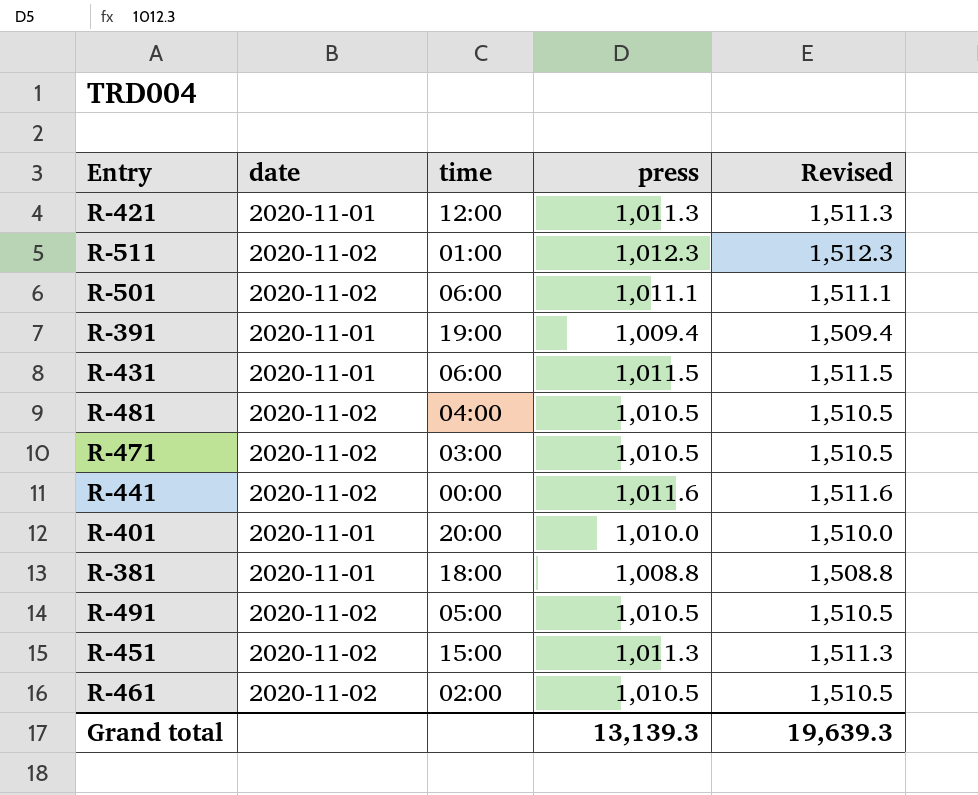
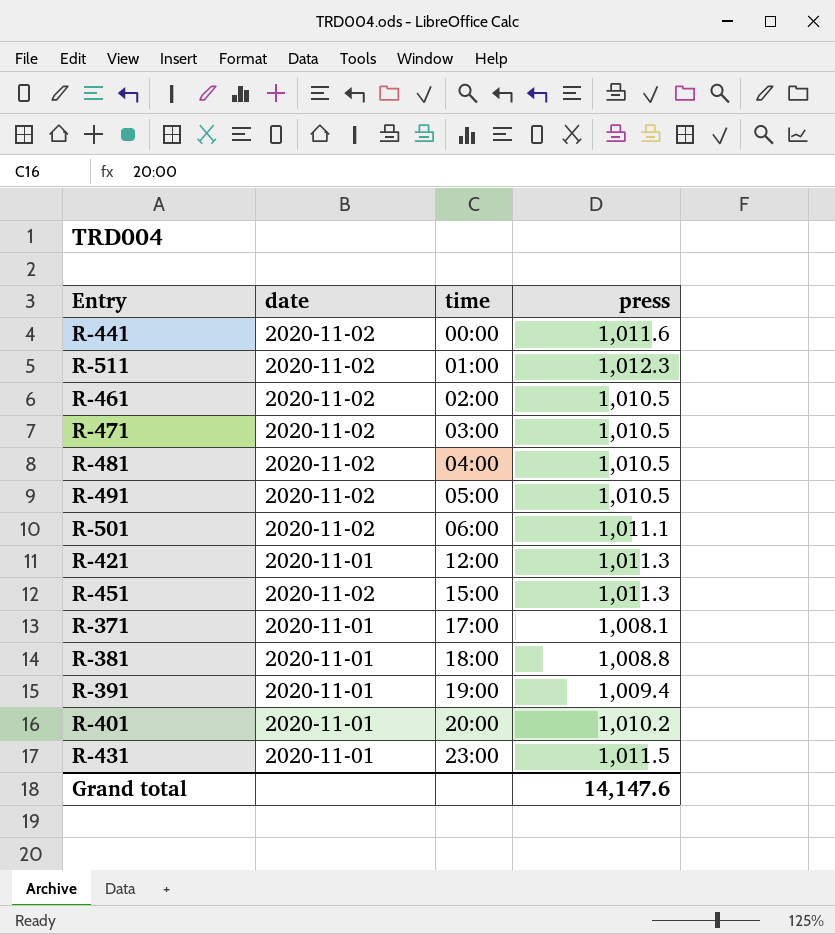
row order: none -> time ascending
column Revised | formula: [press] + 500 -> none
row R-371: none -> 2020-11-01 | 17:00 | 1,008.1
R-401 | press: 1,010.0 -> 1,010.2
R-431 | time: 06:00 -> 23:00
Grand total | press: 13,139.3 -> 14,147.6

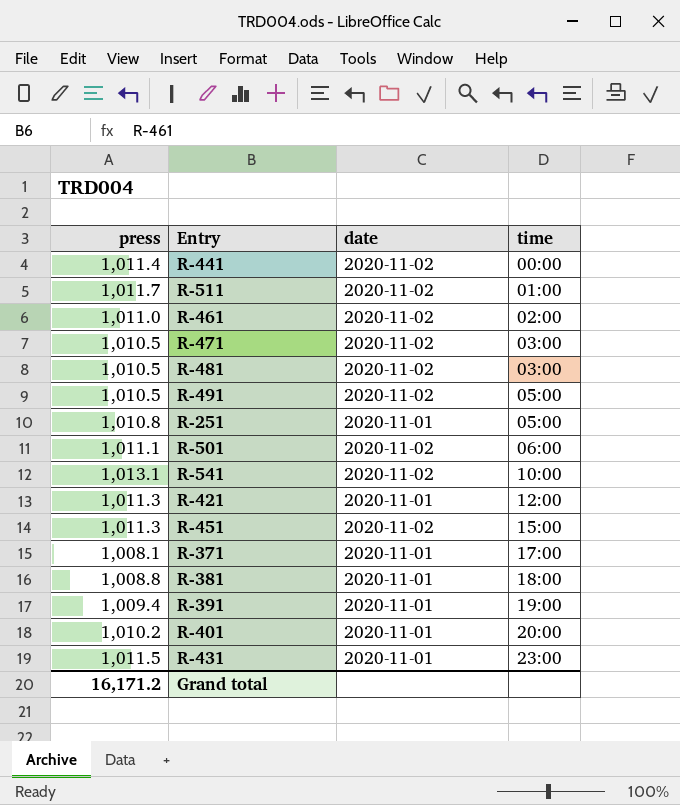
column press | position: 4 -> 1
R-441 | press: 1,011.6 -> 1,011.4
R-511 | press: 1,012.3 -> 1,011.7
R-461 | press: 1,010.5 -> 1,011.0
R-481 | time: 04:00 -> 03:00
row R-251: none -> 1,010.8 | 2020-11-01 | 05:00
row R-541: none -> 1,013.1 | 2020-11-02 | 10:00
Grand total | press: 14,147.6 -> 16,171.2

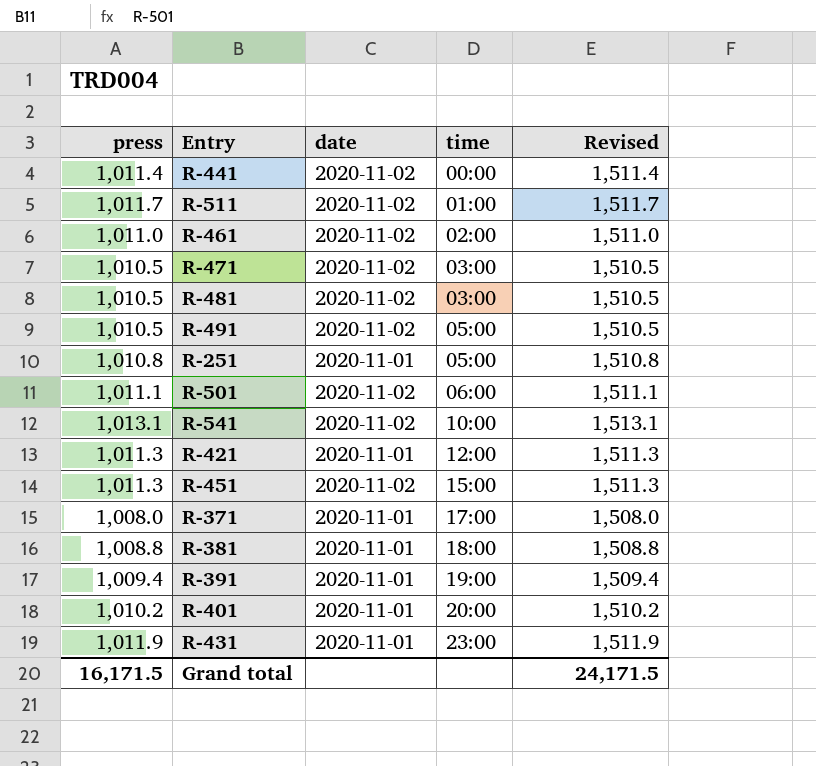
column Revised | formula: none -> [press] + 500
R-371 | press: 1,008.1 -> 1,008.0
R-431 | press: 1,011.5 -> 1,011.9
Grand total | press: 16,171.2 -> 16,171.5

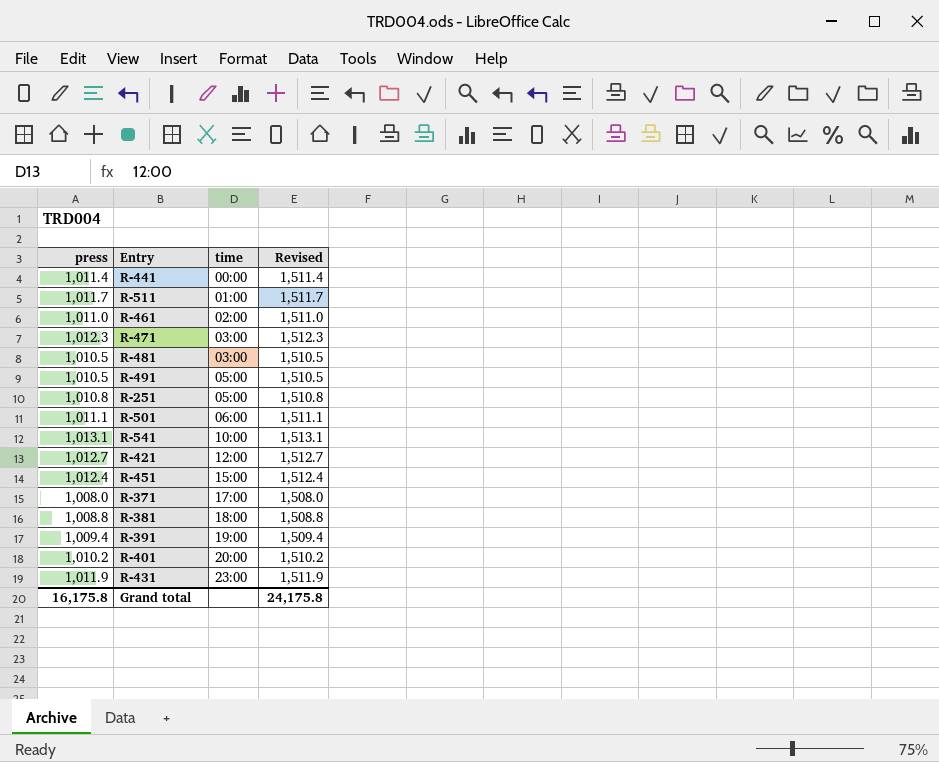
column date | position: 3 -> none
R-471 | press: 1,010.5 -> 1,012.3
R-471 | Revised: 1,510.5 -> 1,512.3
R-421 | press: 1,011.3 -> 1,012.7
R-421 | Revised: 1,511.3 -> 1,512.7
R-451 | press: 1,011.3 -> 1,012.4
R-451 | Revised: 1,511.3 -> 1,512.4
Grand total | press: 16,171.5 -> 16,175.8
Grand total | Revised: 24,171.5 -> 24,175.8

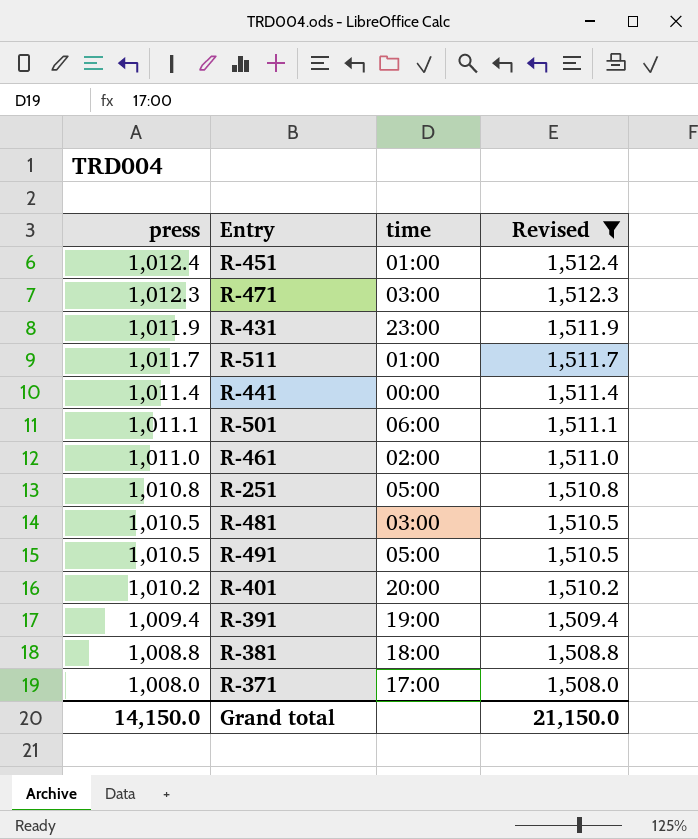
filter: none -> Revised <= 1,512.4
row order: time ascending -> press descending
R-451 | time: 15:00 -> 01:00
Grand total | press: 16,175.8 -> 14,150.0
Grand total | Revised: 24,175.8 -> 21,150.0

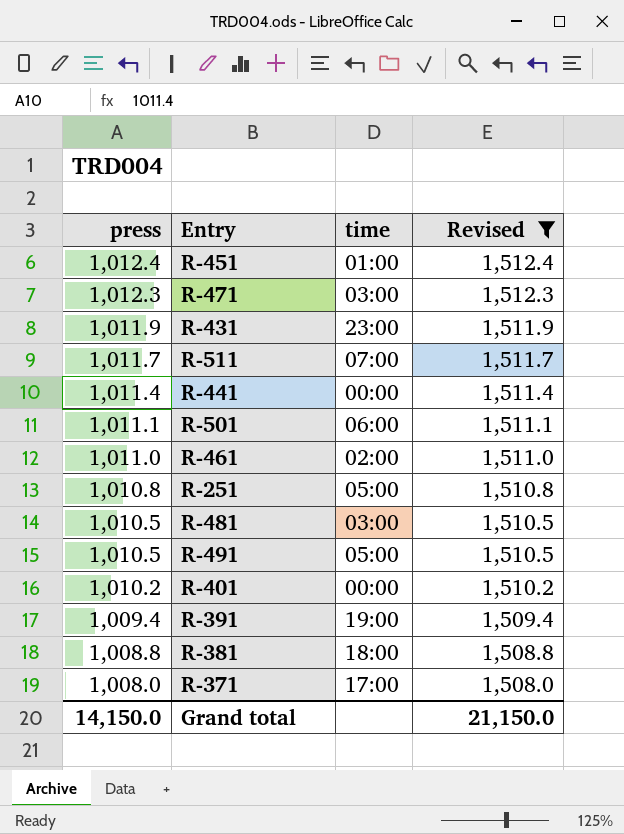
R-511 | time: 01:00 -> 07:00
R-401 | time: 20:00 -> 00:00

